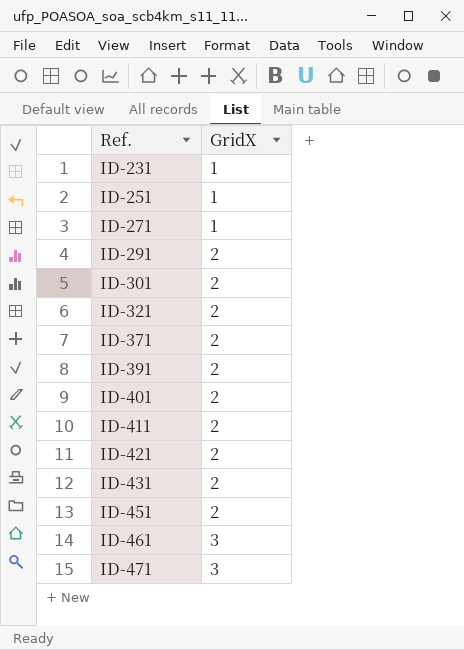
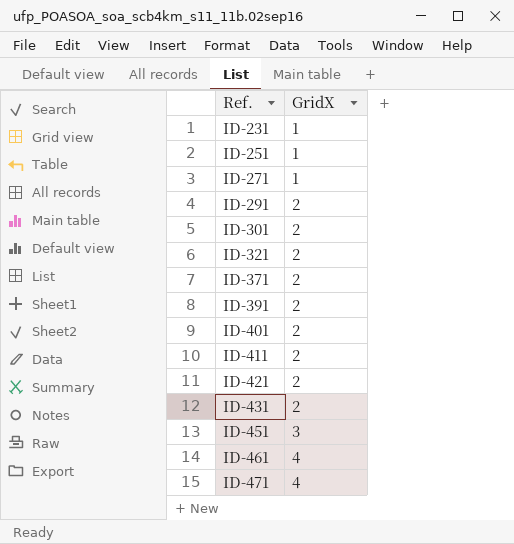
ID-451 | GridX: 2 -> 3
ID-461 | GridX: 3 -> 4
ID-471 | GridX: 3 -> 4

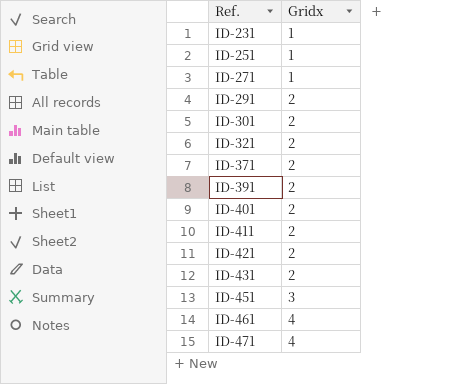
column name: GridX -> Gridx

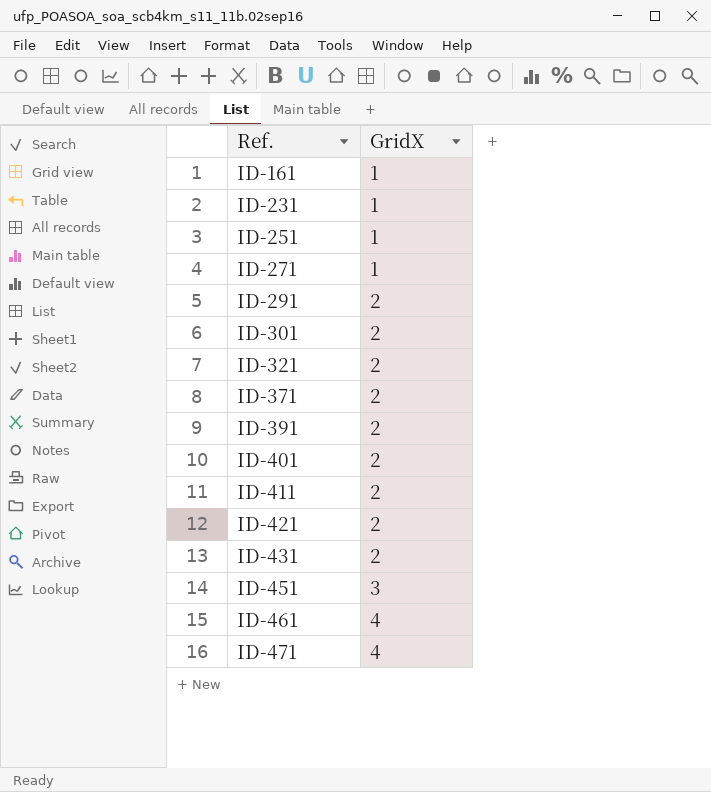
column name: Gridx -> GridX
row ID-161: none -> 1

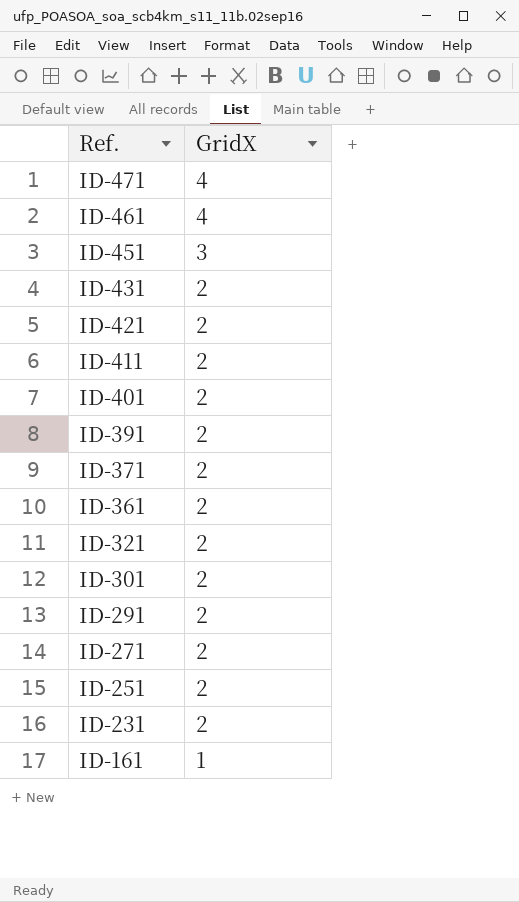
row order: Ref. ascending -> Ref. descending
row ID-361: none -> 2
ID-271 | GridX: 1 -> 2
ID-251 | GridX: 1 -> 2
ID-231 | GridX: 1 -> 2

